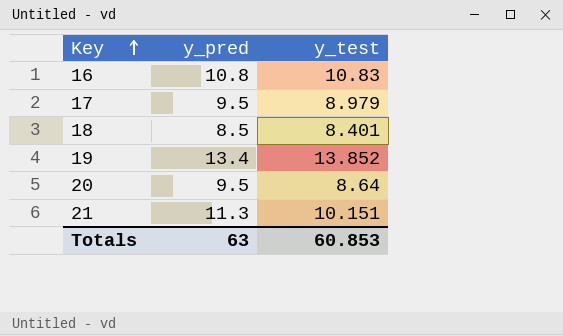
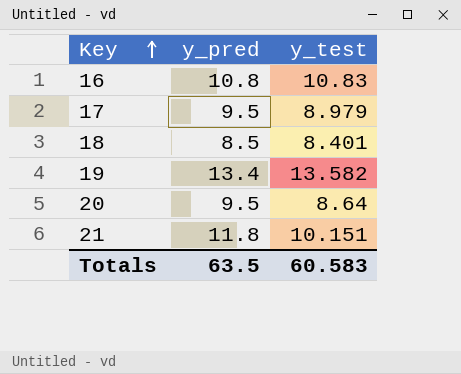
19 | y_test: 13.852 -> 13.582
21 | y_pred: 11.3 -> 11.8
Totals | y_pred: 63 -> 63.5
Totals | y_test: 60.853 -> 60.583

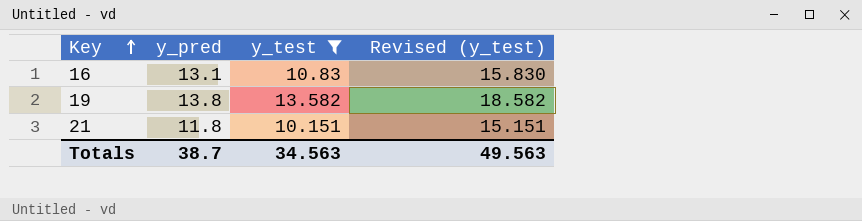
filter: none -> y_test >= 10.151
column Revised (y_test) | formula: none -> [y_test] + 5
16 | y_pred: 10.8 -> 13.1
19 | y_pred: 13.4 -> 13.8
Totals | y_pred: 63.5 -> 38.7
Totals | y_test: 60.583 -> 34.563

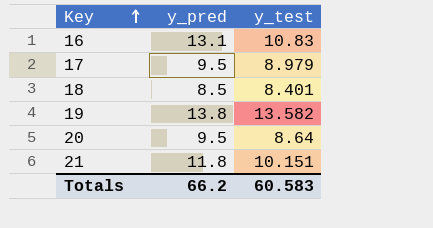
filter: y_test >= 10.151 -> none
column Revised (y_test) | formula: [y_test] + 5 -> none
Totals | y_pred: 38.7 -> 66.2
Totals | y_test: 34.563 -> 60.583

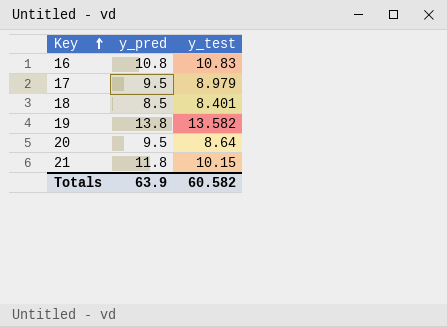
16 | y_pred: 13.1 -> 10.8
21 | y_test: 10.151 -> 10.15
Totals | y_pred: 66.2 -> 63.9
Totals | y_test: 60.583 -> 60.582

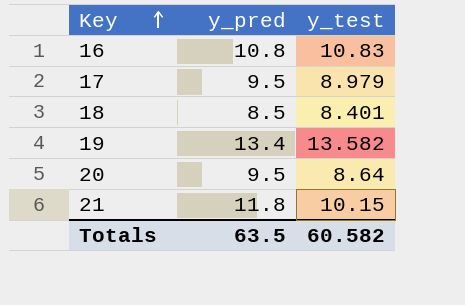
19 | y_pred: 13.8 -> 13.4
Totals | y_pred: 63.9 -> 63.5

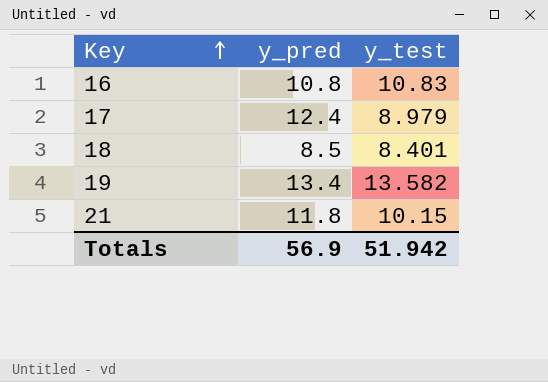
row 20: 9.5 | 8.64 -> none
17 | y_pred: 9.5 -> 12.4
Totals | y_pred: 63.5 -> 56.9
Totals | y_test: 60.582 -> 51.942

